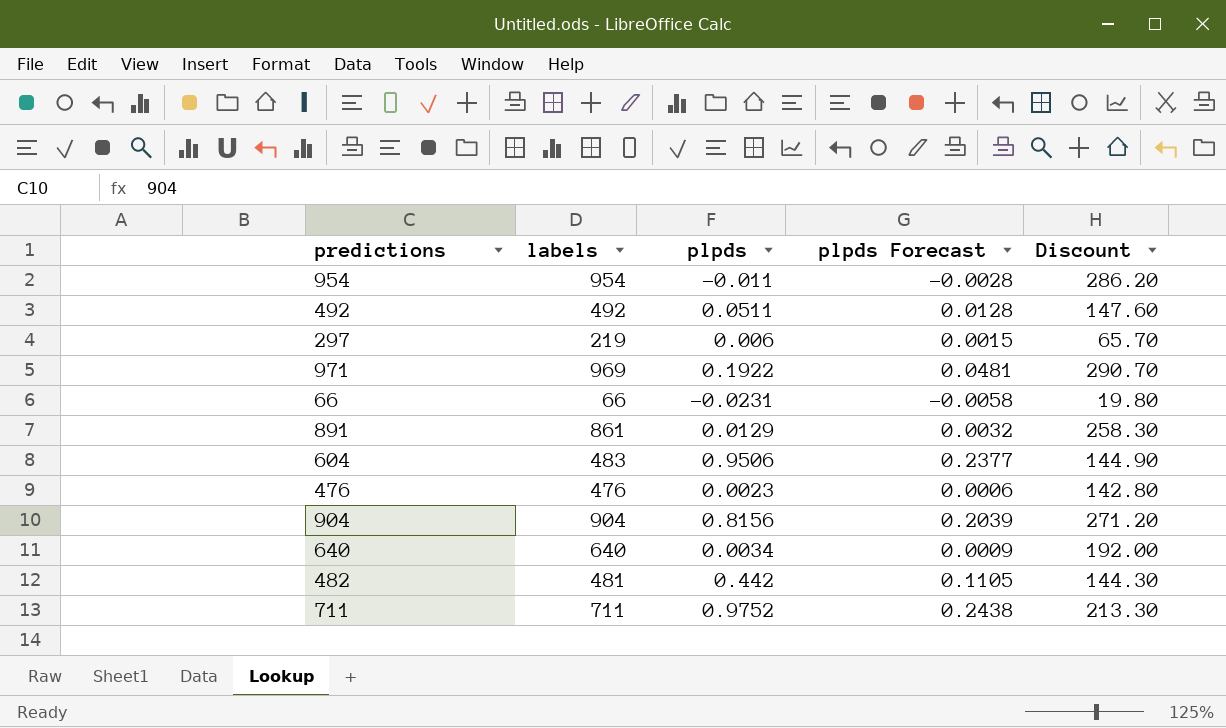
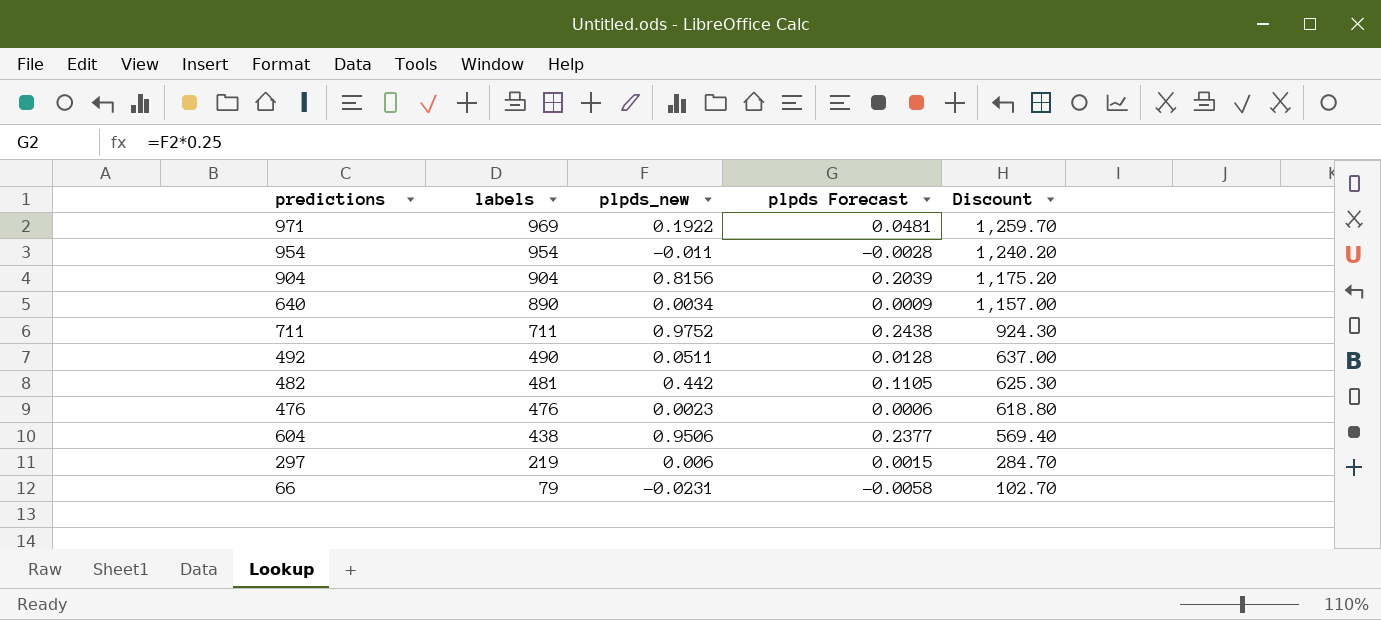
row order: none -> labels descending
column name: plpds -> plpds_new
column Discount | formula: [labels] * 0.3 -> [labels] * 1.3
row 891: 861 | 0.0129 | 0.0032 | 258.30 -> none
640 | labels: 640 -> 890
492 | labels: 492 -> 490
604 | labels: 483 -> 438
66 | labels: 66 -> 79

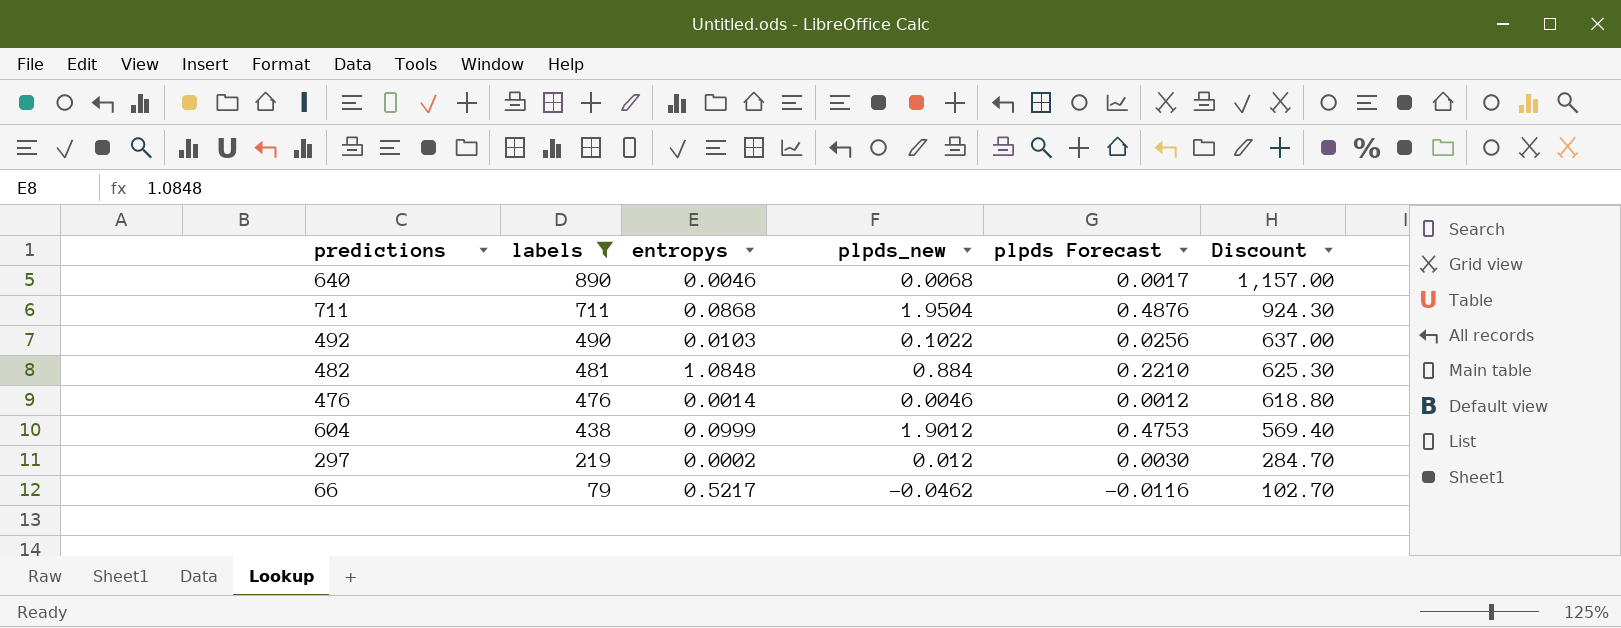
filter: none -> labels <= 890
column entropys | position: none -> 3
640 | plpds_new: 0.0034 -> 0.0068
640 | plpds Forecast: 0.0009 -> 0.0017
711 | plpds_new: 0.9752 -> 1.9504
711 | plpds Forecast: 0.2438 -> 0.4876
492 | plpds_new: 0.0511 -> 0.1022
492 | plpds Forecast: 0.0128 -> 0.0256
482 | plpds_new: 0.442 -> 0.884
482 | plpds Forecast: 0.1105 -> 0.2210
476 | plpds_new: 0.0023 -> 0.0046
476 | plpds Forecast: 0.0006 -> 0.0012
604 | plpds_new: 0.9506 -> 1.9012
604 | plpds Forecast: 0.2377 -> 0.4753
297 | plpds_new: 0.006 -> 0.012
297 | plpds Forecast: 0.0015 -> 0.0030
66 | plpds_new: -0.0231 -> -0.0462
66 | plpds Forecast: -0.0058 -> -0.0116

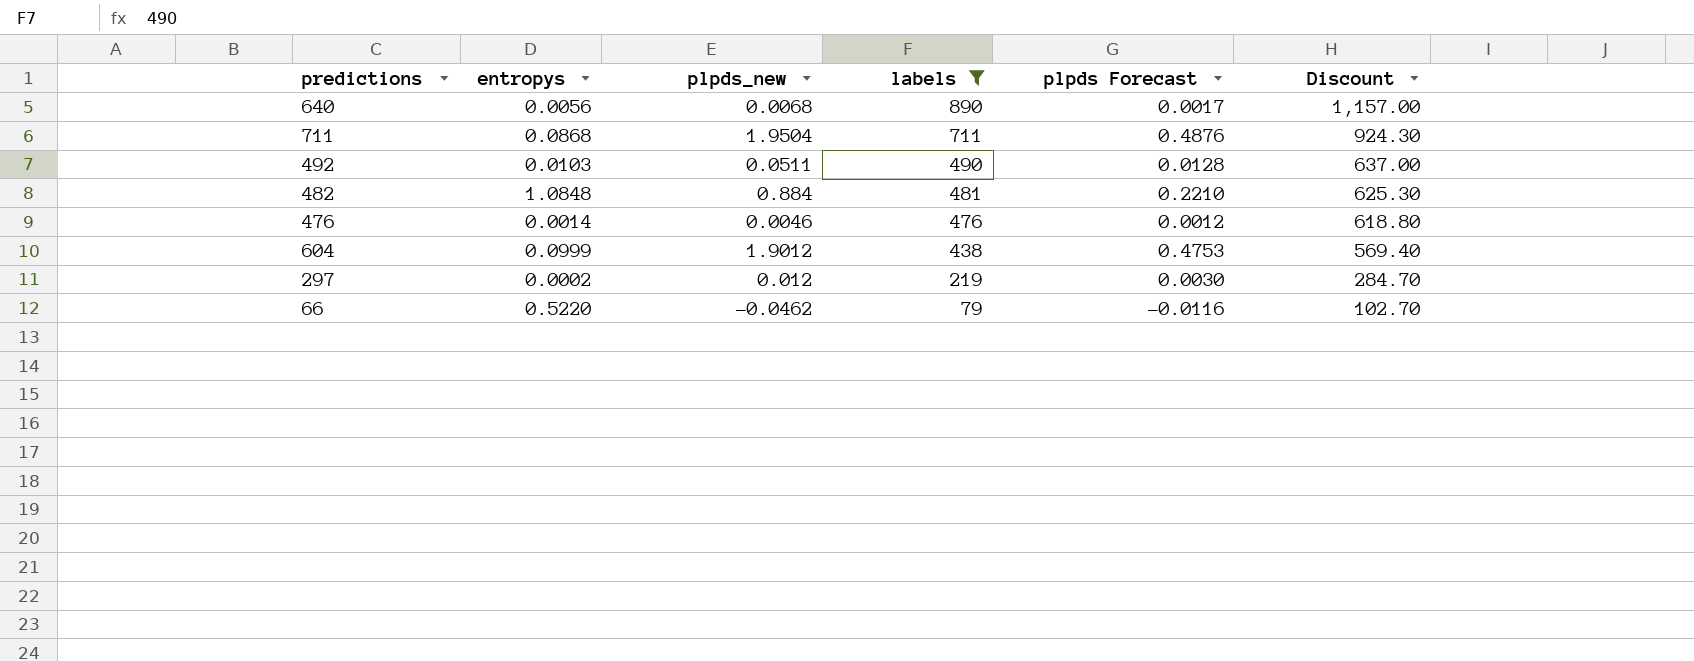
column labels | position: 2 -> 4
640 | entropys: 0.0046 -> 0.0056
492 | plpds_new: 0.1022 -> 0.0511
492 | plpds Forecast: 0.0256 -> 0.0128
66 | entropys: 0.5217 -> 0.5220

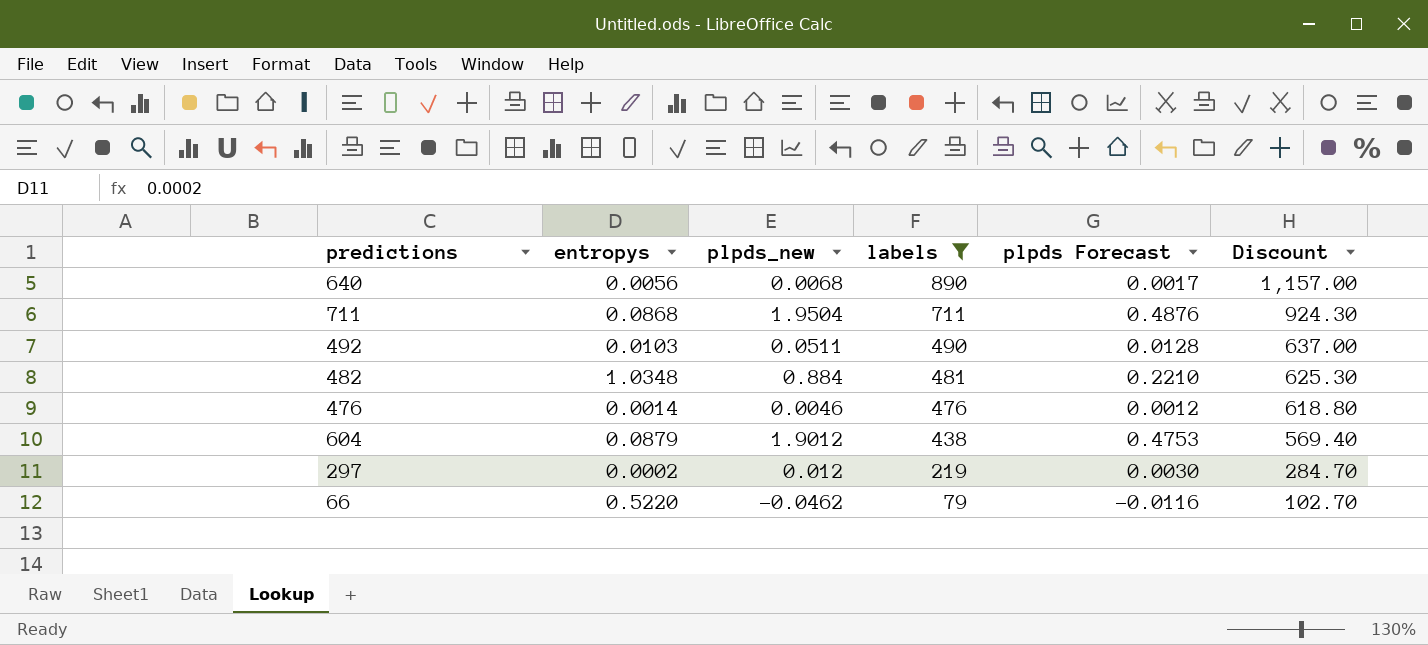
482 | entropys: 1.0848 -> 1.0348
604 | entropys: 0.0999 -> 0.0879

